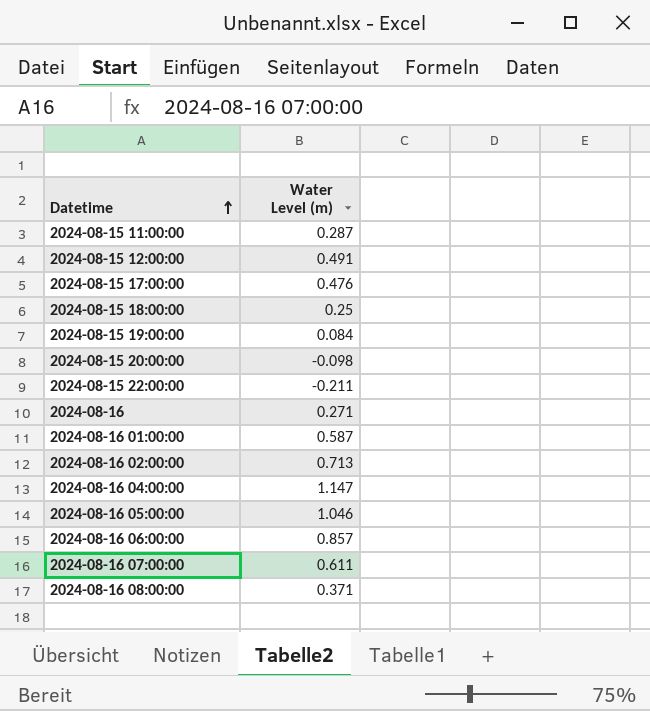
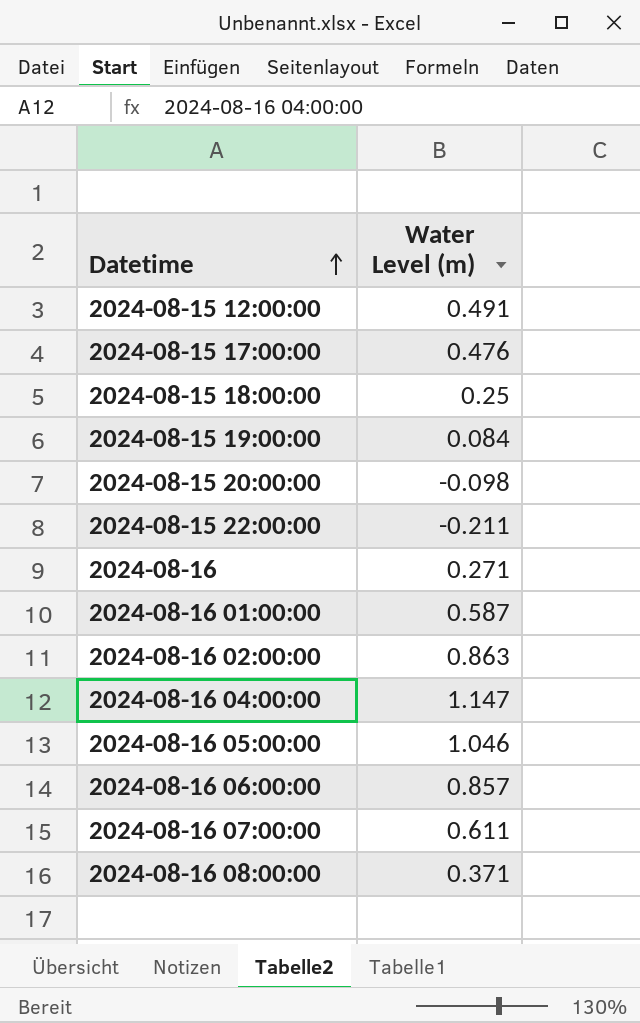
row 2024-08-15 11:00:00: 0.287 -> none
2024-08-16 02:00:00 | Water Level (m): 0.713 -> 0.863

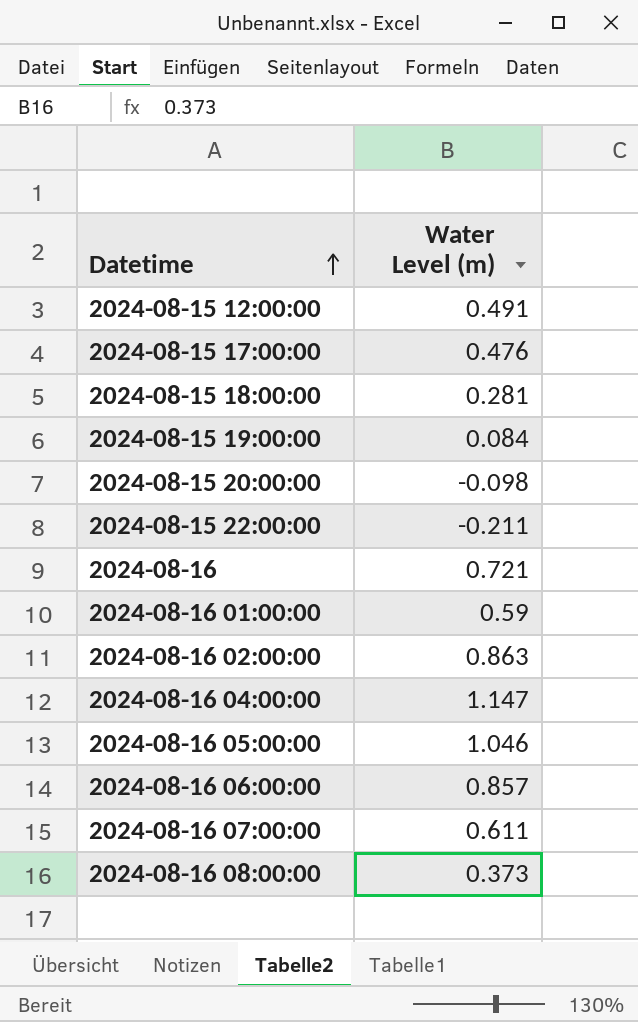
2024-08-15 18:00:00 | Water Level (m): 0.25 -> 0.281
2024-08-16 | Water Level (m): 0.271 -> 0.721
2024-08-16 01:00:00 | Water Level (m): 0.587 -> 0.59
2024-08-16 08:00:00 | Water Level (m): 0.371 -> 0.373

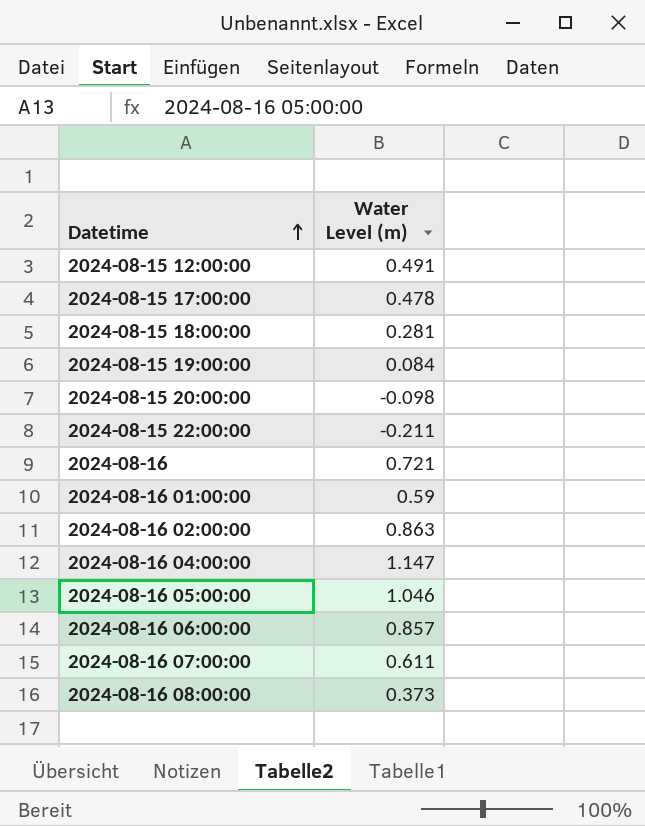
2024-08-15 17:00:00 | Water Level (m): 0.476 -> 0.478

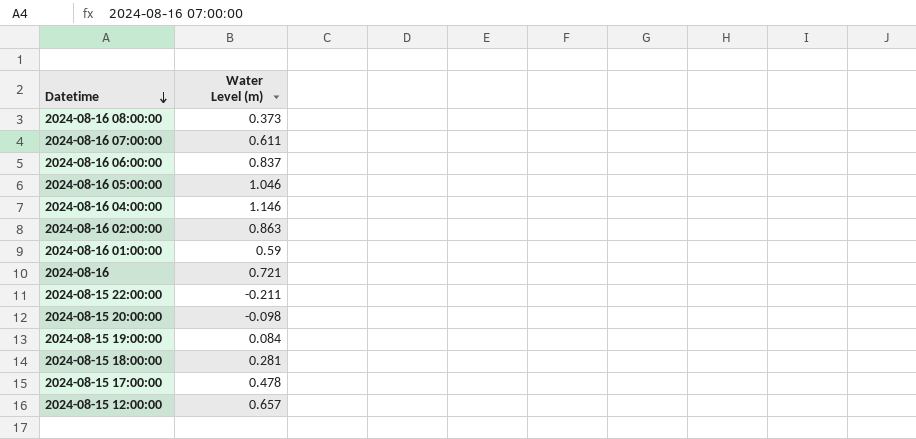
row order: Datetime ascending -> Datetime descending
2024-08-16 06:00:00 | Water Level (m): 0.857 -> 0.837
2024-08-16 04:00:00 | Water Level (m): 1.147 -> 1.146
2024-08-15 12:00:00 | Water Level (m): 0.491 -> 0.657

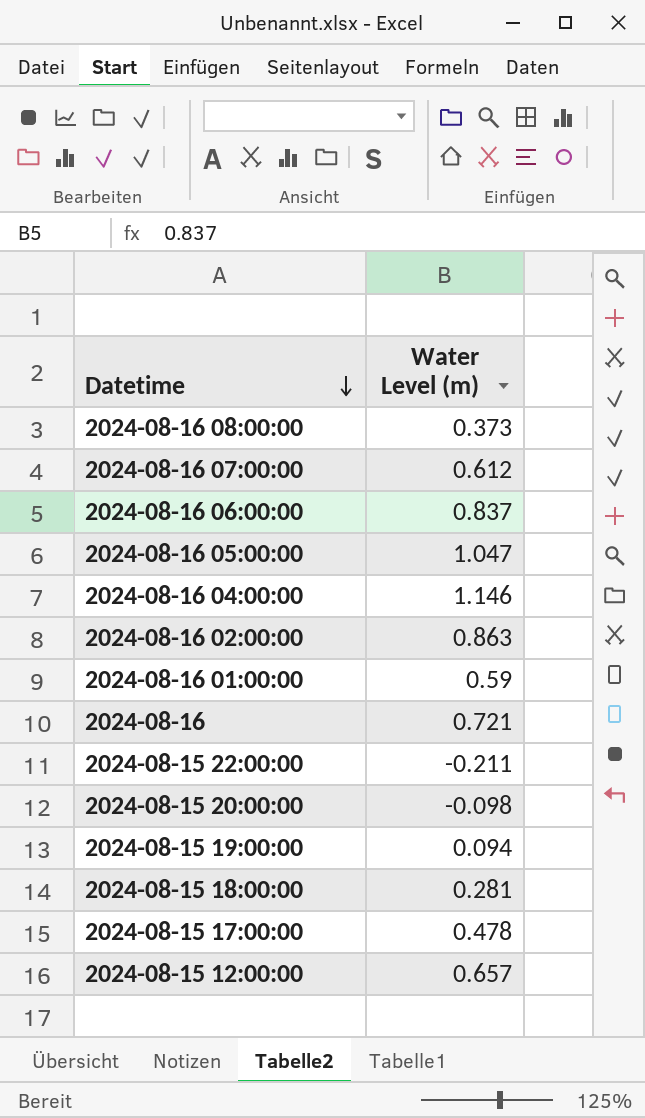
2024-08-16 07:00:00 | Water Level (m): 0.611 -> 0.612
2024-08-16 05:00:00 | Water Level (m): 1.046 -> 1.047
2024-08-15 19:00:00 | Water Level (m): 0.084 -> 0.094

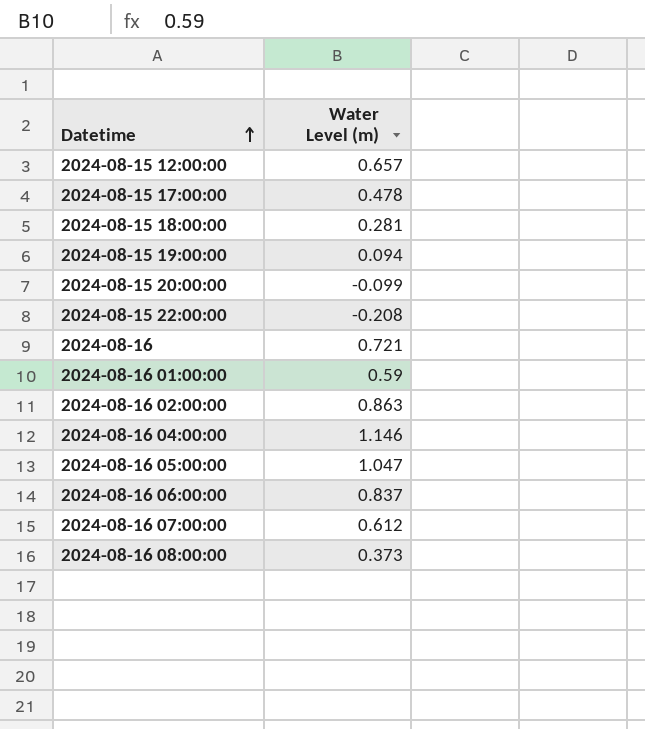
row order: Datetime descending -> Datetime ascending
2024-08-15 20:00:00 | Water Level (m): -0.098 -> -0.099
2024-08-15 22:00:00 | Water Level (m): -0.211 -> -0.208

